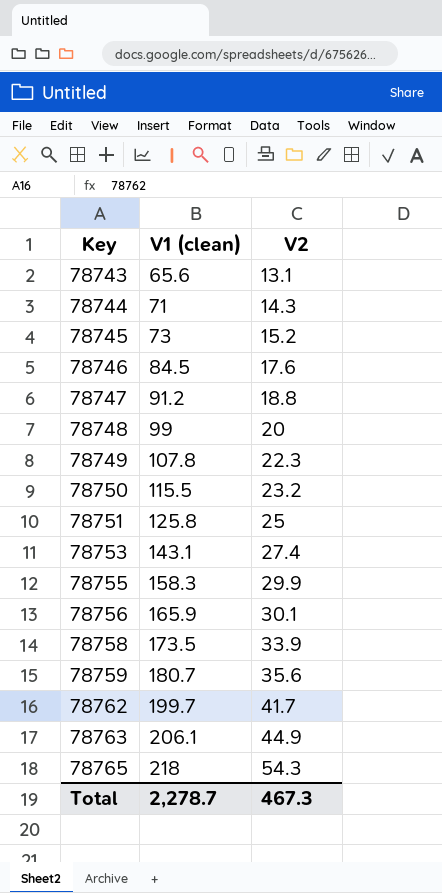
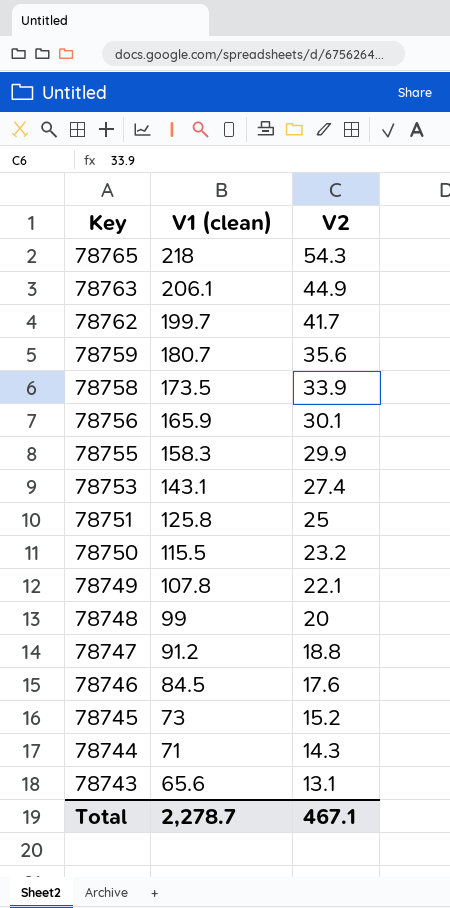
row order: Key ascending -> Key descending
78749 | V2: 22.3 -> 22.1
Total | V2: 467.3 -> 467.1

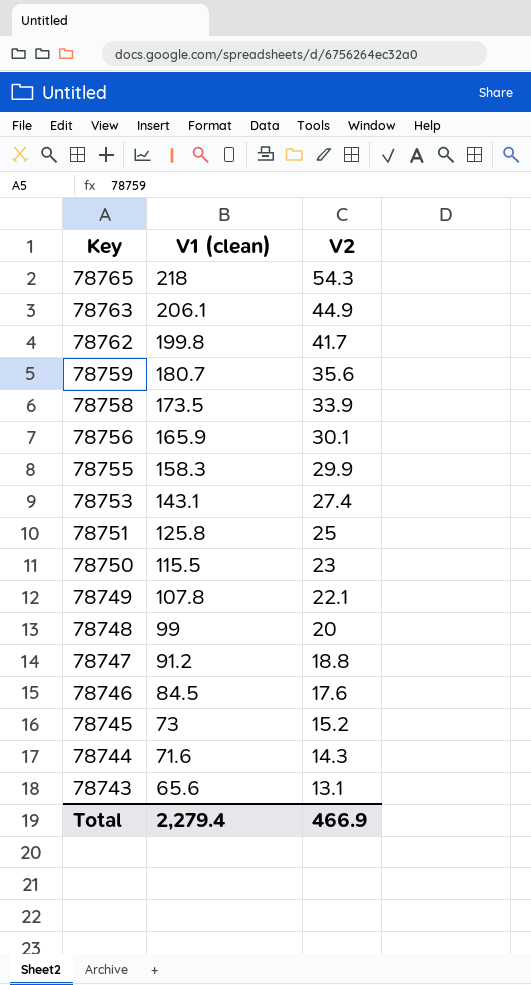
78762 | V1 (clean): 199.7 -> 199.8
78750 | V2: 23.2 -> 23
78744 | V1 (clean): 71 -> 71.6
Total | V1 (clean): 2,278.7 -> 2,279.4
Total | V2: 467.1 -> 466.9

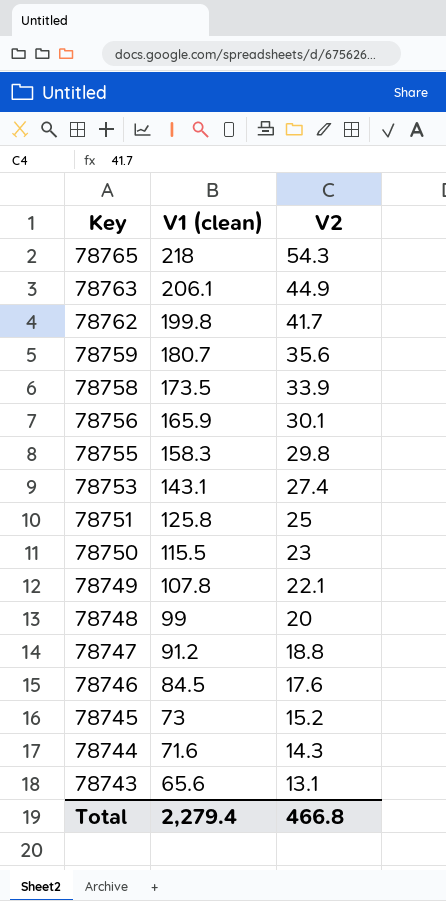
78755 | V2: 29.9 -> 29.8
Total | V2: 466.9 -> 466.8

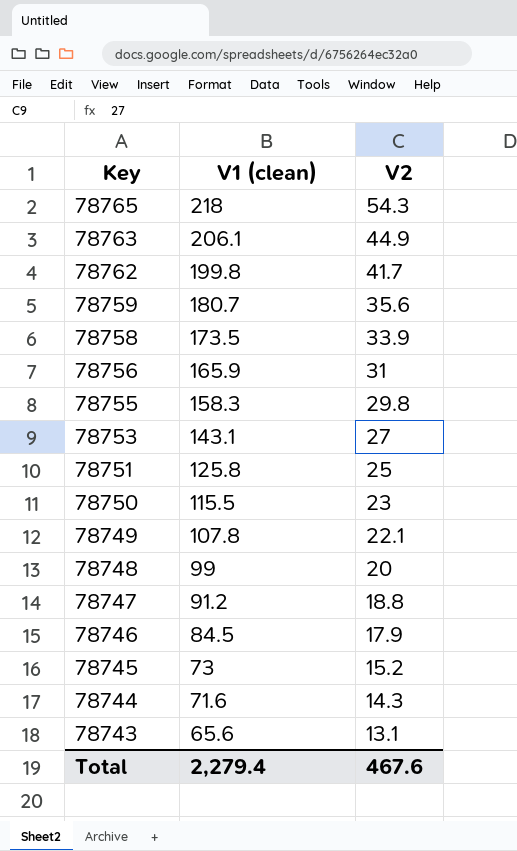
78756 | V2: 30.1 -> 31
78753 | V2: 27.4 -> 27
78746 | V2: 17.6 -> 17.9
Total | V2: 466.8 -> 467.6

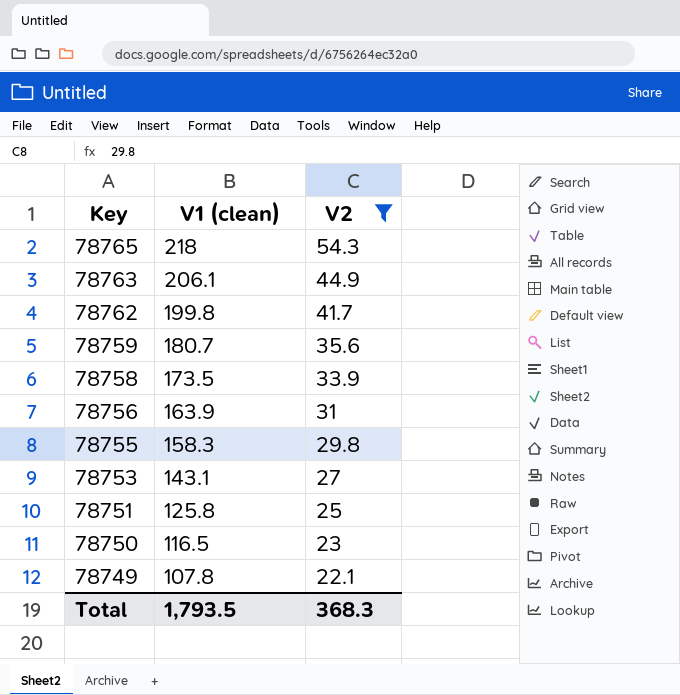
filter: none -> V2 >= 22.1
78756 | V1 (clean): 165.9 -> 163.9
78750 | V1 (clean): 115.5 -> 116.5
Total | V1 (clean): 2,279.4 -> 1,793.5
Total | V2: 467.6 -> 368.3

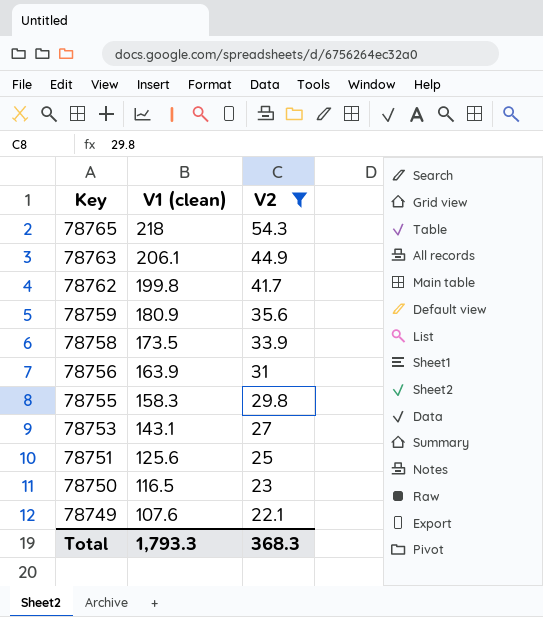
78759 | V1 (clean): 180.7 -> 180.9
78751 | V1 (clean): 125.8 -> 125.6
78749 | V1 (clean): 107.8 -> 107.6
Total | V1 (clean): 1,793.5 -> 1,793.3

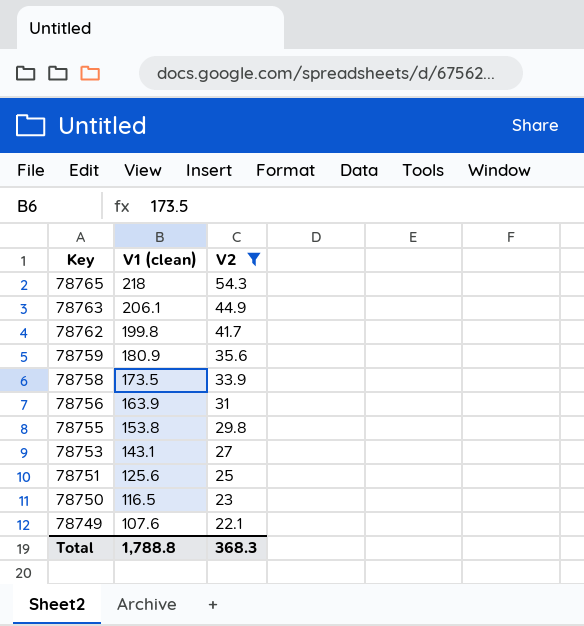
78755 | V1 (clean): 158.3 -> 153.8
Total | V1 (clean): 1,793.3 -> 1,788.8

